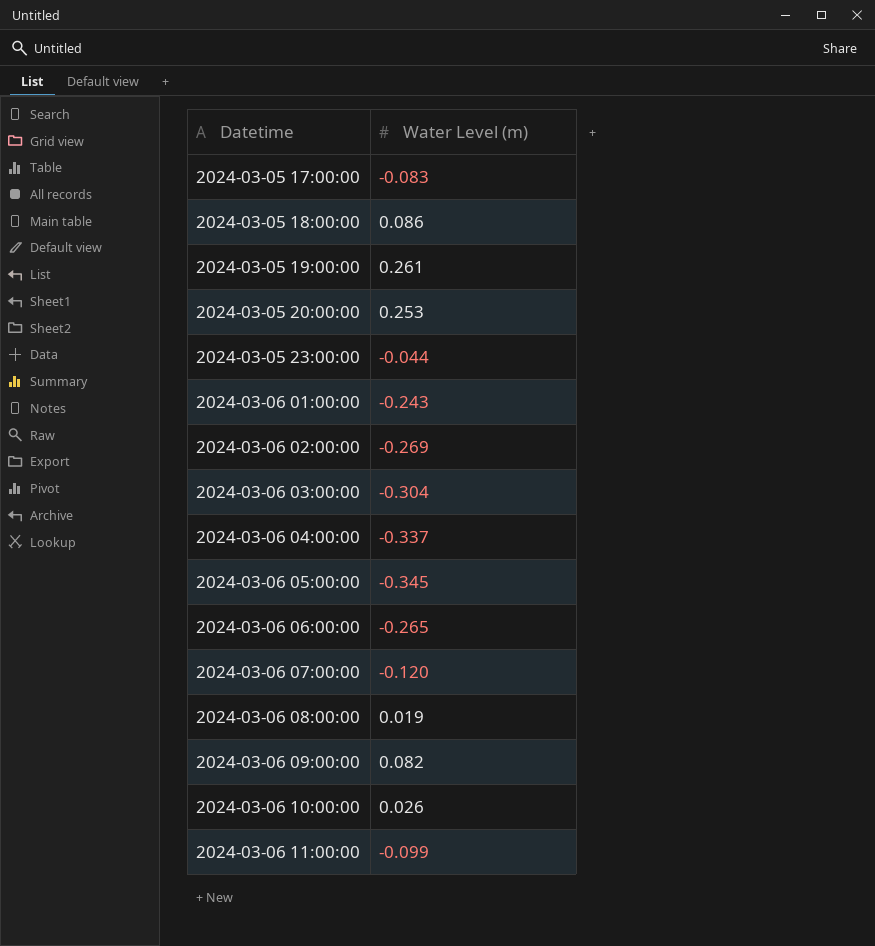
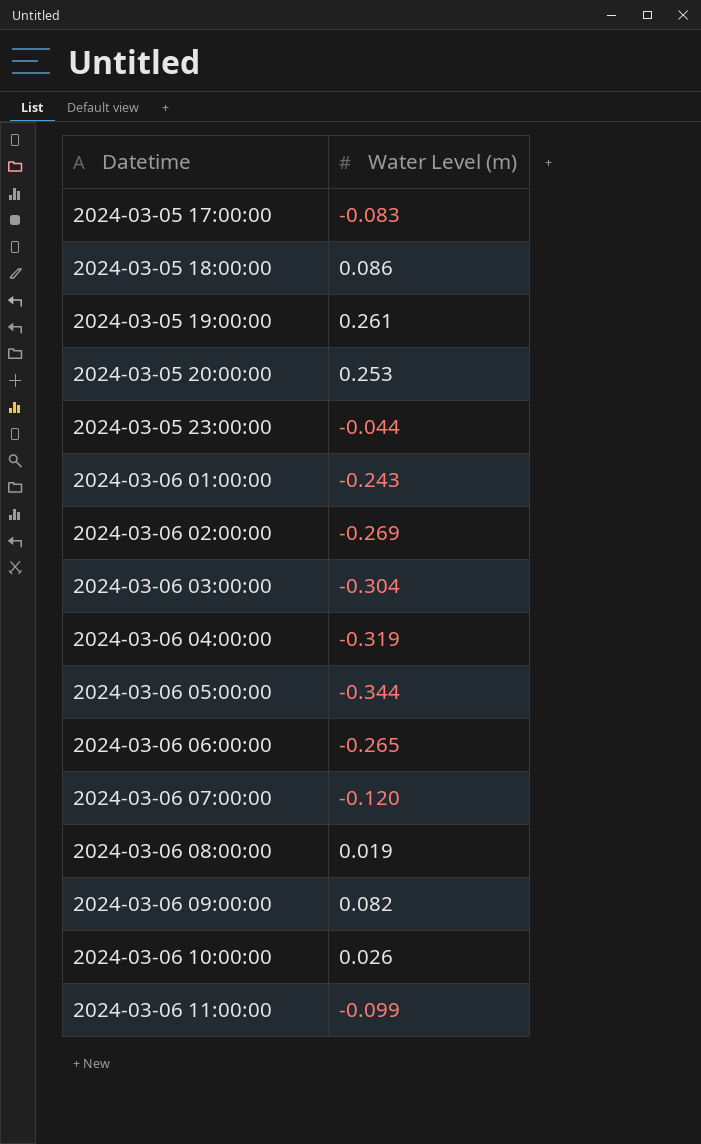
2024-03-06 04:00:00 | Water Level (m): -0.337 -> -0.319
2024-03-06 05:00:00 | Water Level (m): -0.345 -> -0.344

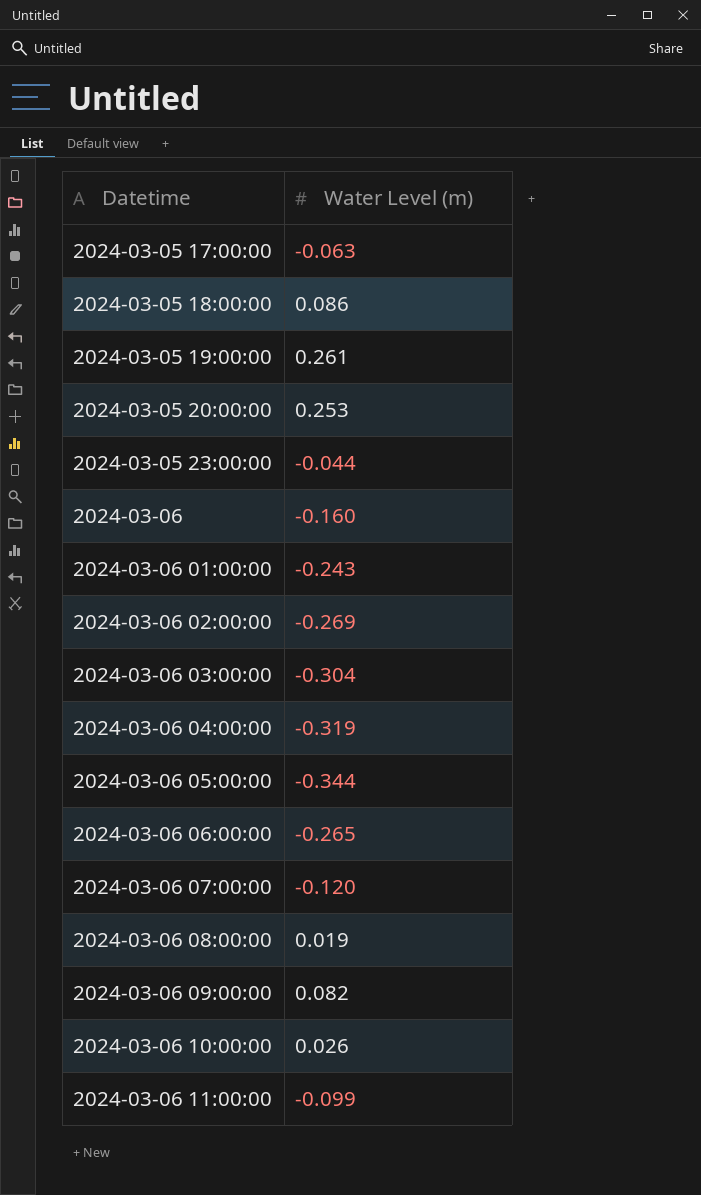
2024-03-05 17:00:00 | Water Level (m): -0.083 -> -0.063
row 2024-03-06: none -> -0.160

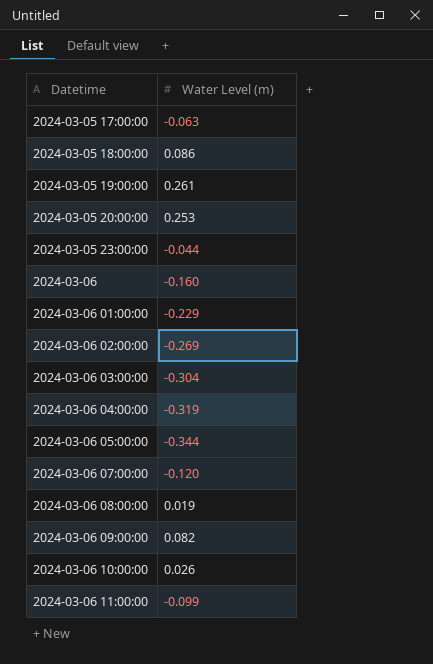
row 2024-03-06 06:00:00: -0.265 -> none
2024-03-06 01:00:00 | Water Level (m): -0.243 -> -0.229

